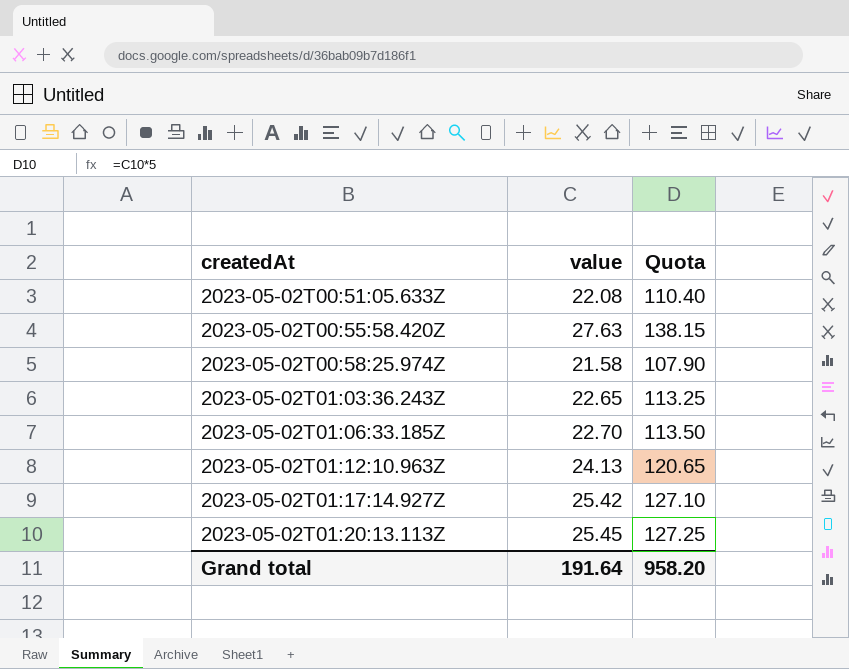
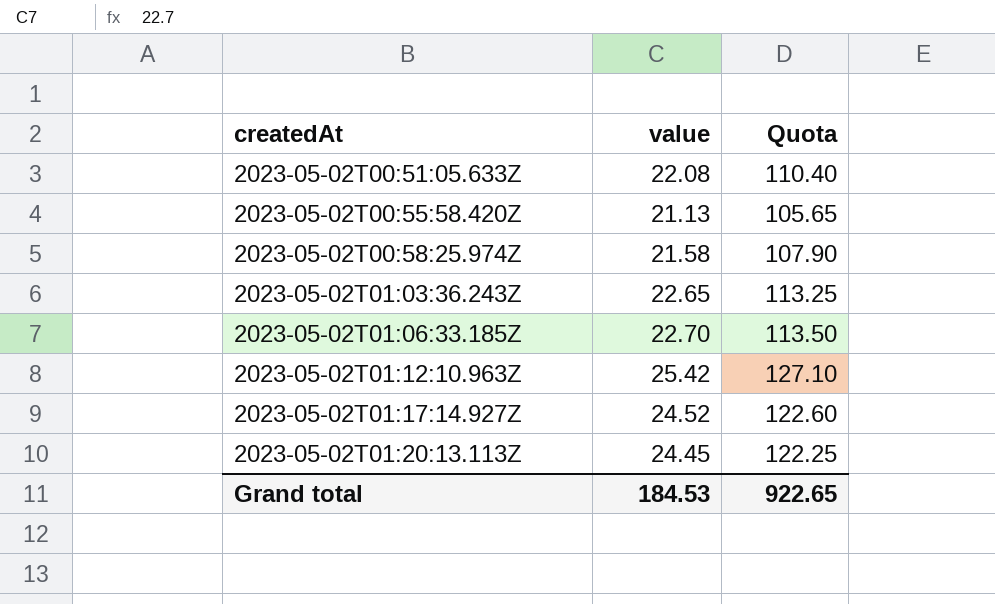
2023-05-02T00:55:58.420Z | value: 27.63 -> 21.13
2023-05-02T00:55:58.420Z | Quota: 138.15 -> 105.65
2023-05-02T01:12:10.963Z | value: 24.13 -> 25.42
2023-05-02T01:12:10.963Z | Quota: 120.65 -> 127.10
2023-05-02T01:17:14.927Z | value: 25.42 -> 24.52
2023-05-02T01:17:14.927Z | Quota: 127.10 -> 122.60
2023-05-02T01:20:13.113Z | value: 25.45 -> 24.45
2023-05-02T01:20:13.113Z | Quota: 127.25 -> 122.25
Grand total | value: 191.64 -> 184.53
Grand total | Quota: 958.20 -> 922.65

